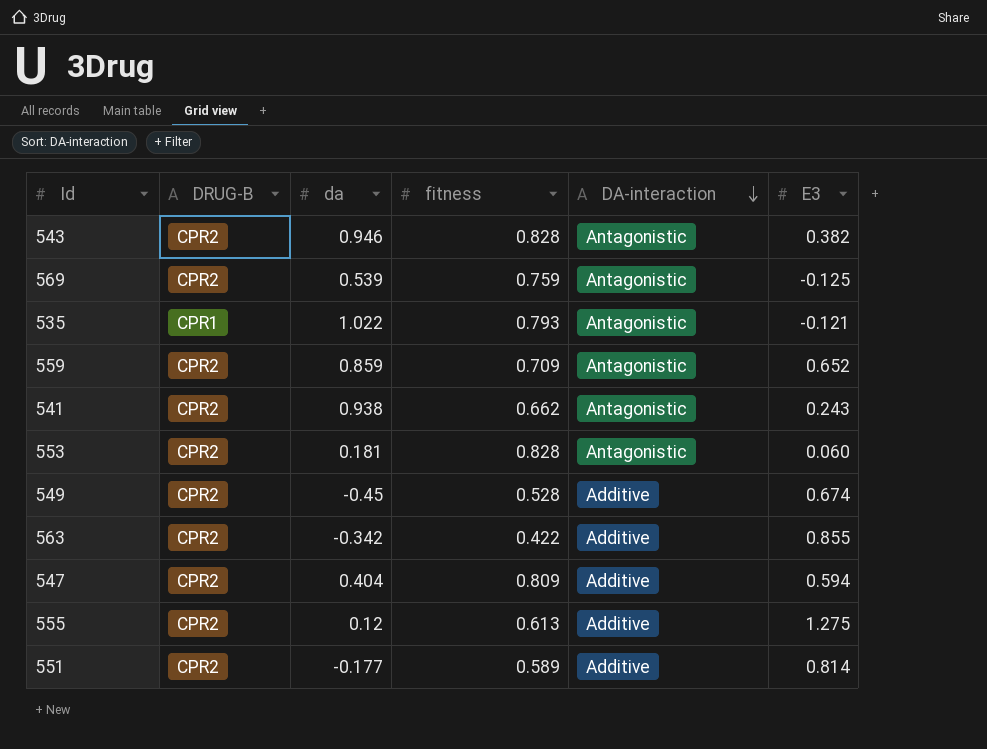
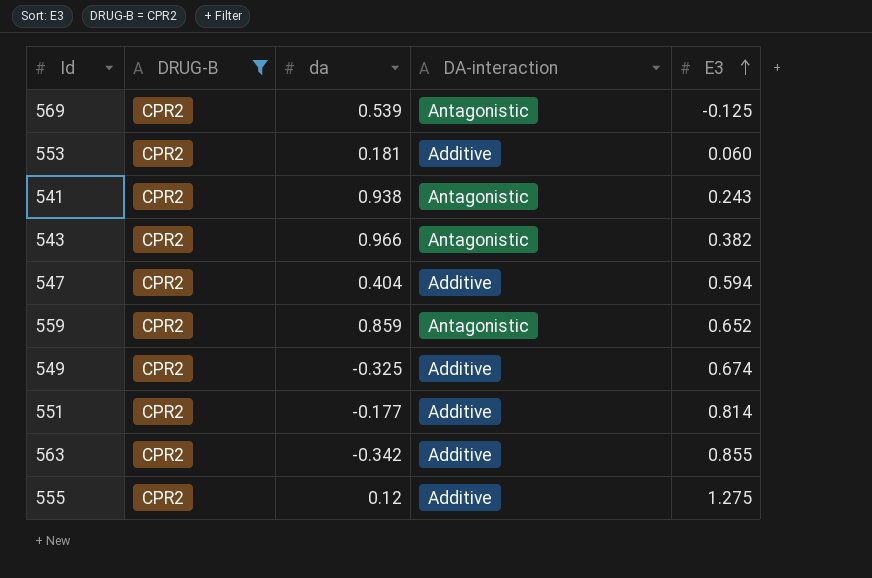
filter: none -> DRUG-B = CPR2
row order: DA-interaction descending -> E3 ascending
column fitness | position: 4 -> none
553 | DA-interaction: Antagonistic -> Additive
543 | da: 0.946 -> 0.966
549 | da: -0.45 -> -0.325

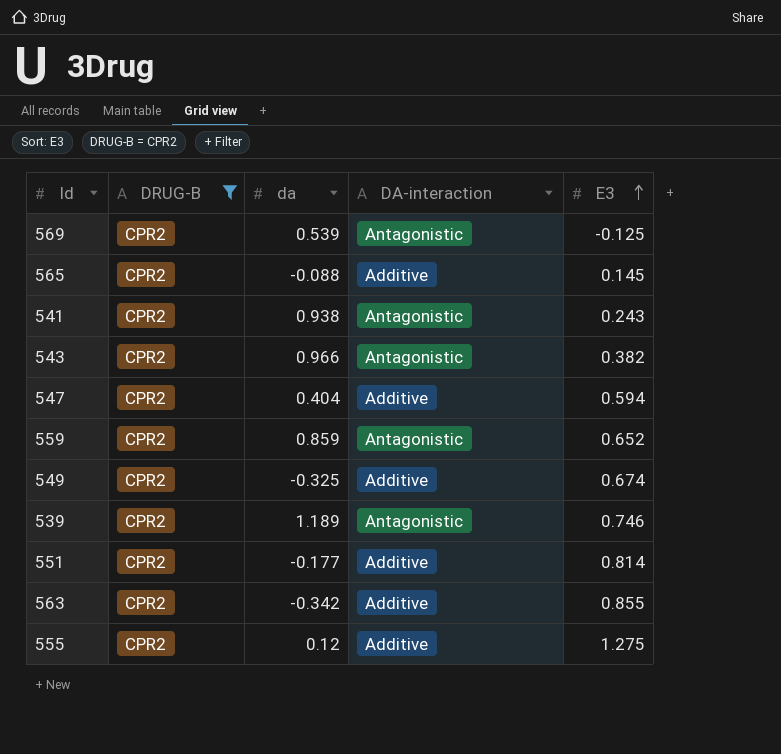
row 553: CPR2 | 0.181 | Additive | 0.060 -> none
row 565: none -> CPR2 | -0.088 | Additive | 0.145
row 539: none -> CPR2 | 1.189 | Antagonistic | 0.746

